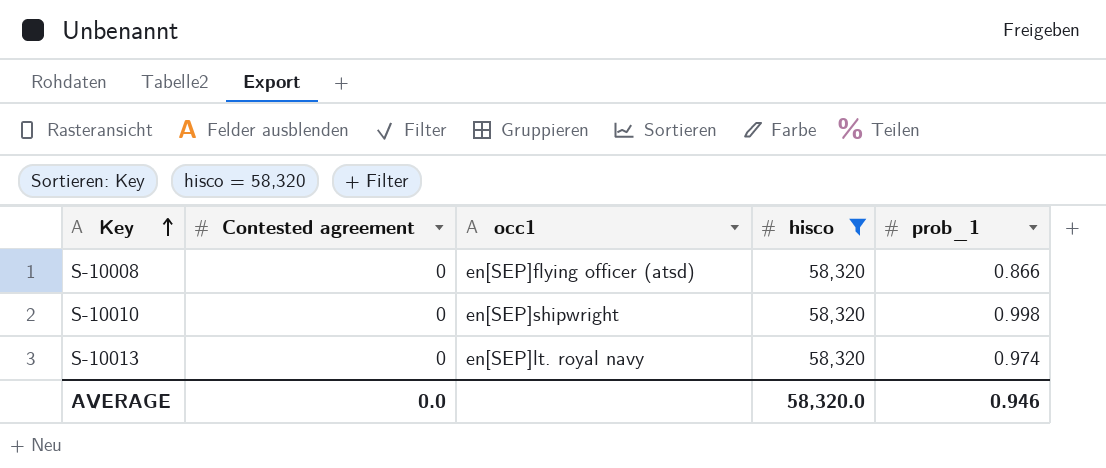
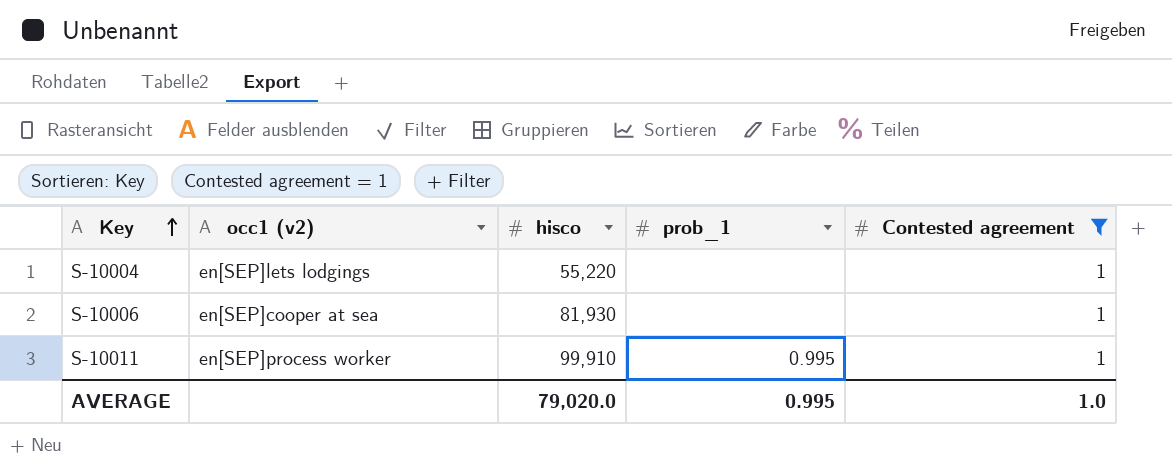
filter: hisco = 58,320 -> Contested agreement = 1
column name: occ1 -> occ1 (v2)
column Contested agreement | position: 2 -> 5
AVERAGE | hisco: 58,320.0 -> 79,020.0
AVERAGE | prob_1: 0.946 -> 0.995
AVERAGE | Contested agreement: 0.0 -> 1.0

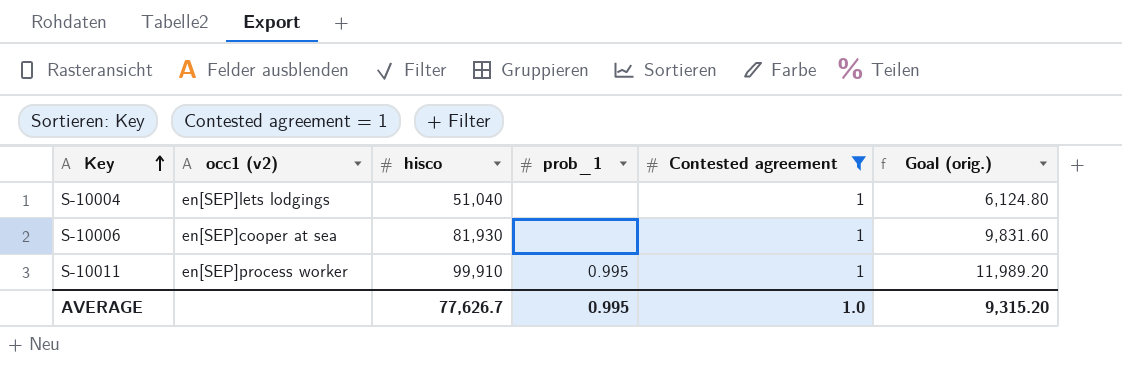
column Goal (orig.) | formula: none -> [hisco] * 0.12
S-10004 | hisco: 55,220 -> 51,040
AVERAGE | hisco: 79,020.0 -> 77,626.7

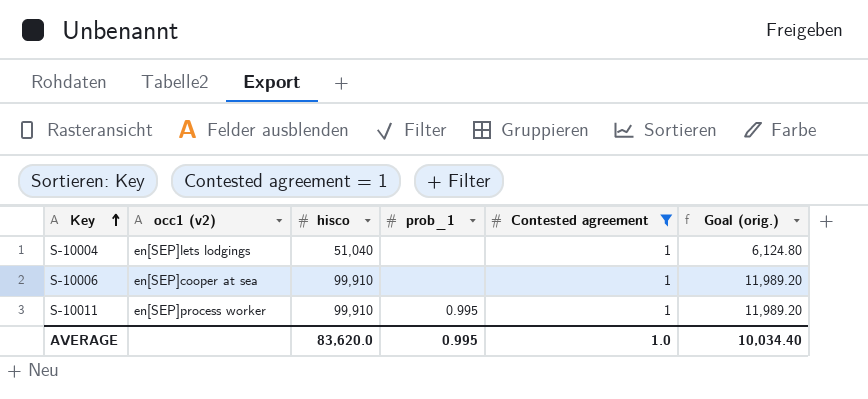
S-10006 | hisco: 81,930 -> 99,910
S-10006 | Goal (orig.): 9,831.60 -> 11,989.20
AVERAGE | hisco: 77,626.7 -> 83,620.0
AVERAGE | Goal (orig.): 9,315.20 -> 10,034.40

